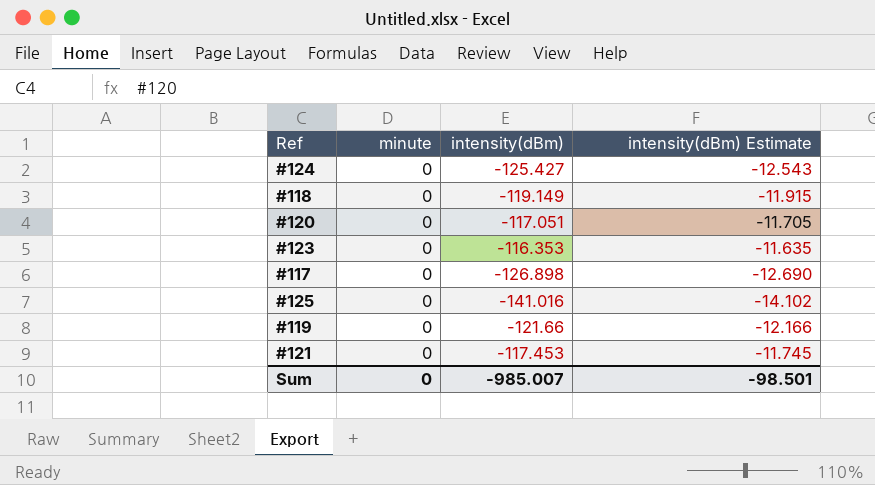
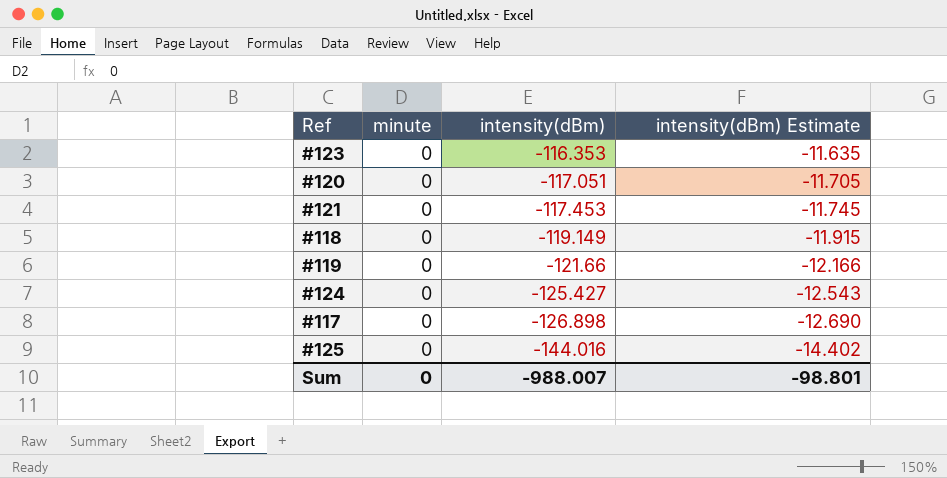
row order: none -> intensity(dBm) descending
#125 | intensity(dBm): -141.016 -> -144.016
#125 | intensity(dBm) Estimate: -14.102 -> -14.402
Sum | intensity(dBm): -985.007 -> -988.007
Sum | intensity(dBm) Estimate: -98.501 -> -98.801

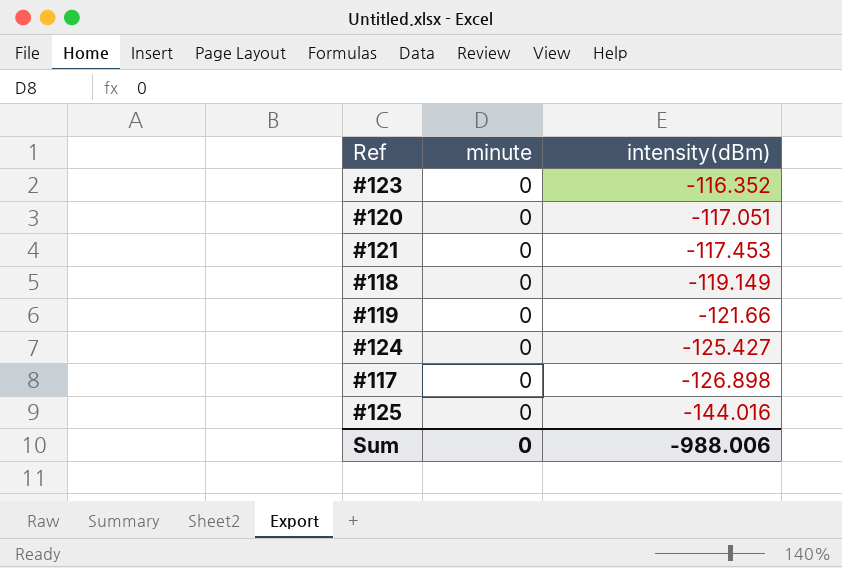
column intensity(dBm) Estimate | formula: [intensity(dBm)] * 0.1 -> none
#123 | intensity(dBm): -116.353 -> -116.352
Sum | intensity(dBm): -988.007 -> -988.006

